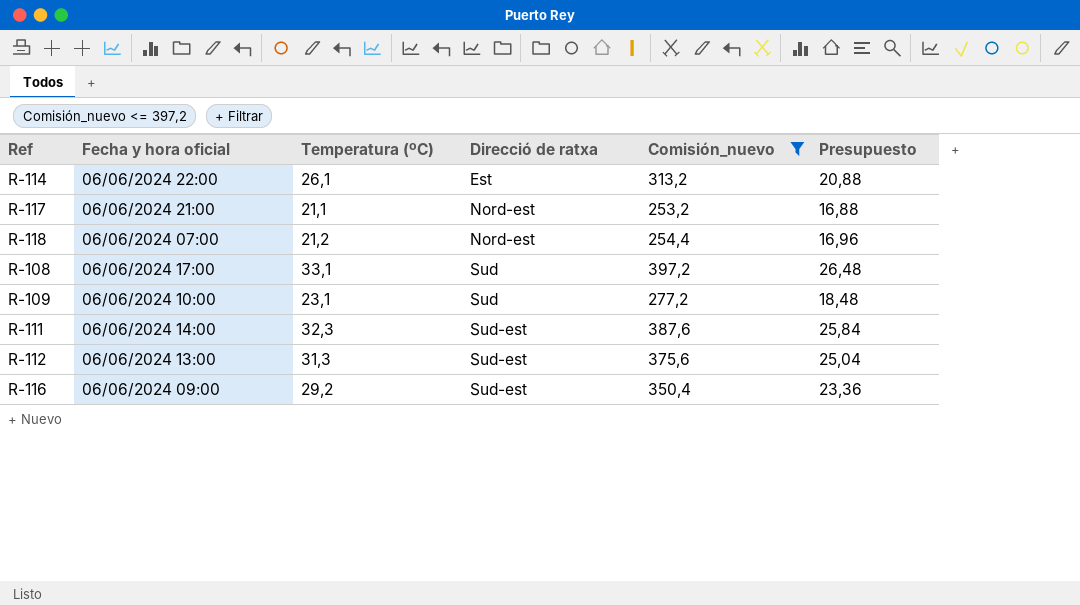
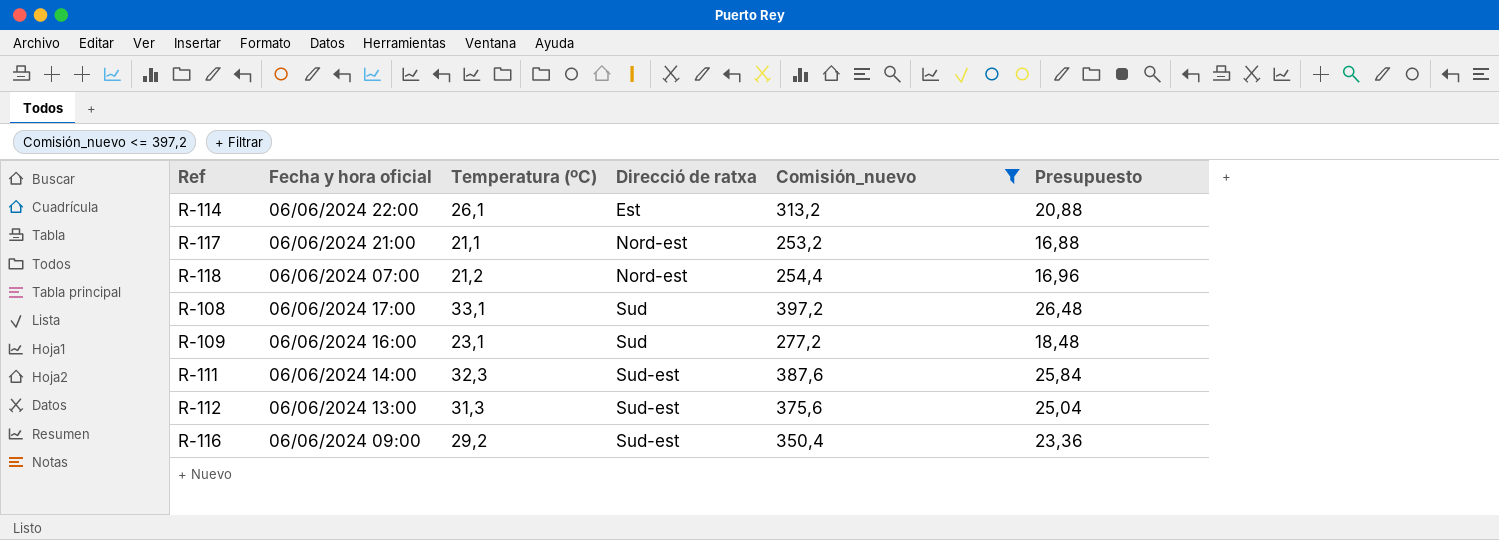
R-109 | Fecha y hora oficial: 06/06/2024 10:00 -> 06/06/2024 16:00

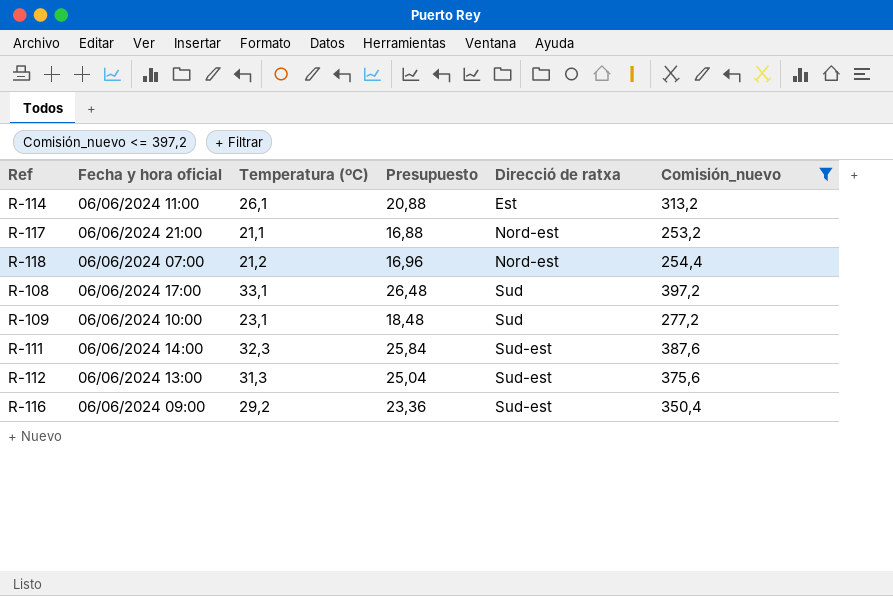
column Presupuesto | position: 6 -> 4
R-114 | Fecha y hora oficial: 06/06/2024 22:00 -> 06/06/2024 11:00
R-109 | Fecha y hora oficial: 06/06/2024 16:00 -> 06/06/2024 10:00

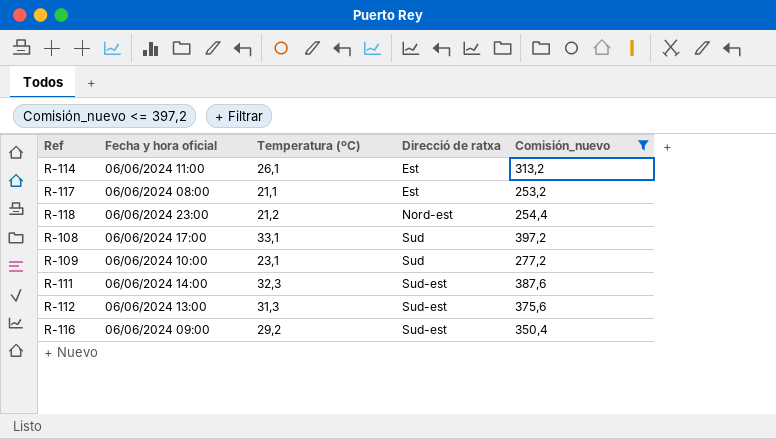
column Presupuesto | formula: [Temperatura (ºC)] * 0,8 -> none
R-117 | Fecha y hora oficial: 06/06/2024 21:00 -> 06/06/2024 08:00
R-117 | Direcció de ratxa: Nord-est -> Est
R-118 | Fecha y hora oficial: 06/06/2024 07:00 -> 06/06/2024 23:00

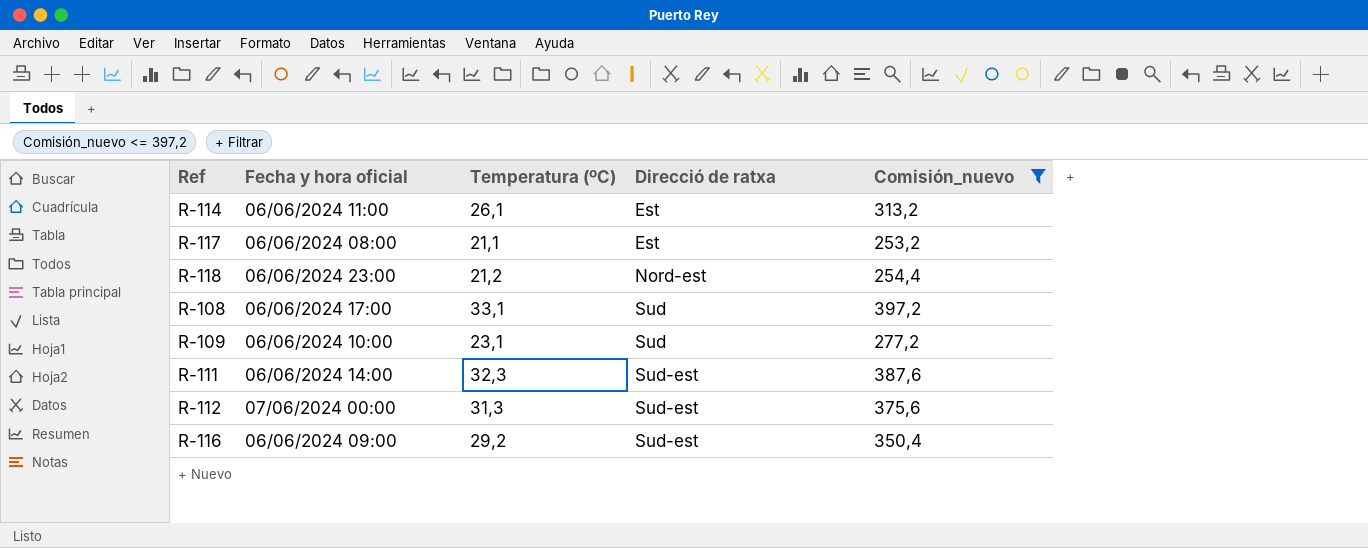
R-112 | Fecha y hora oficial: 06/06/2024 13:00 -> 07/06/2024 00:00

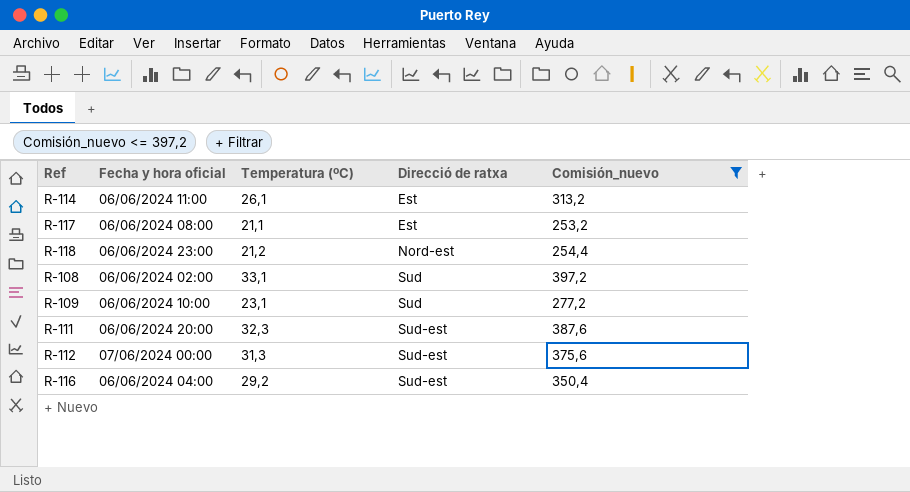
R-108 | Fecha y hora oficial: 06/06/2024 17:00 -> 06/06/2024 02:00
R-111 | Fecha y hora oficial: 06/06/2024 14:00 -> 06/06/2024 20:00
R-116 | Fecha y hora oficial: 06/06/2024 09:00 -> 06/06/2024 04:00

